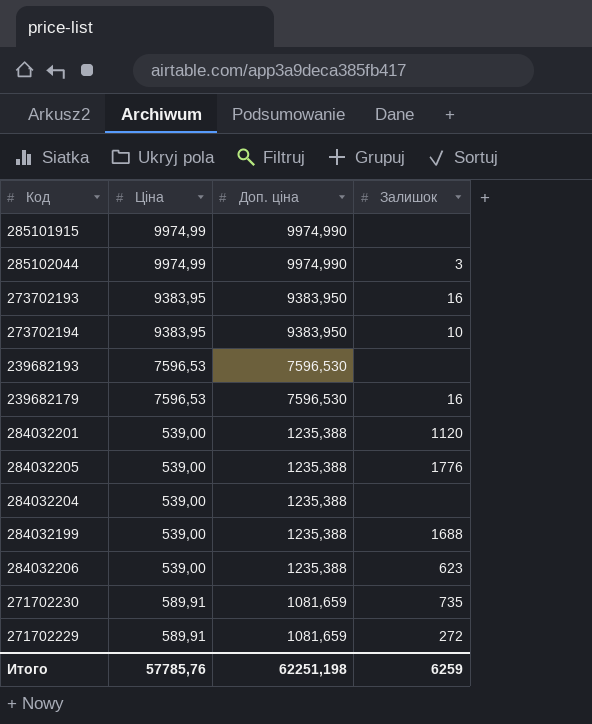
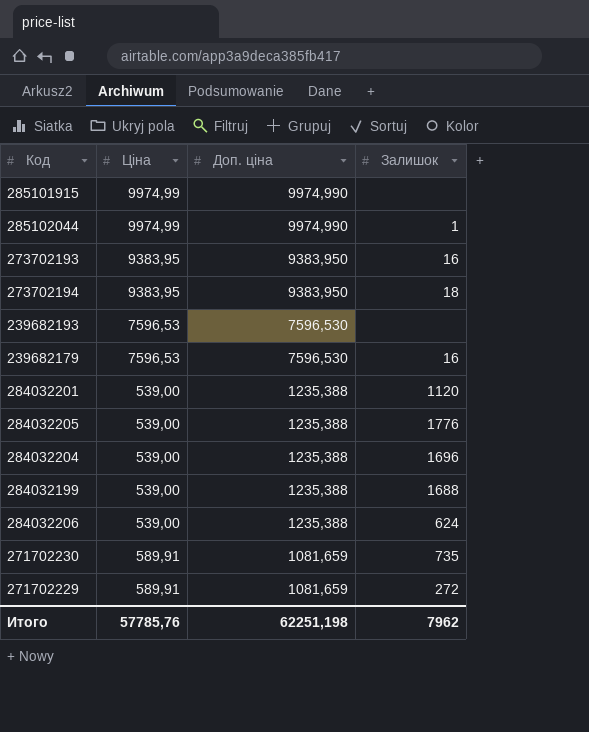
285102044 | Залишок: 3 -> 1
273702194 | Залишок: 10 -> 18
284032204 | Залишок: none -> 1696
284032206 | Залишок: 623 -> 624
Итого | Залишок: 6259 -> 7962

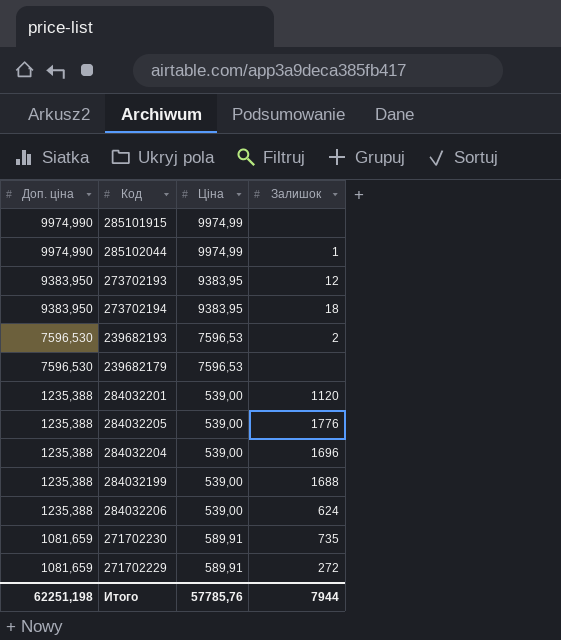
column Доп. ціна | position: 3 -> 1
273702193 | Залишок: 16 -> 12
239682193 | Залишок: none -> 2
239682179 | Залишок: 16 -> none
Итого | Залишок: 7962 -> 7944

